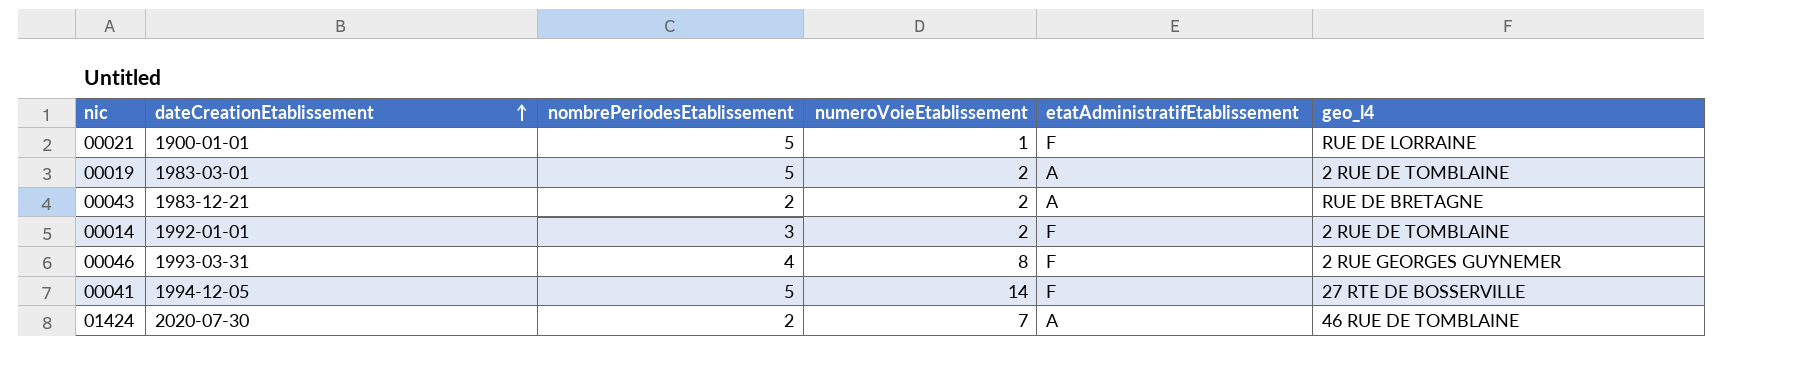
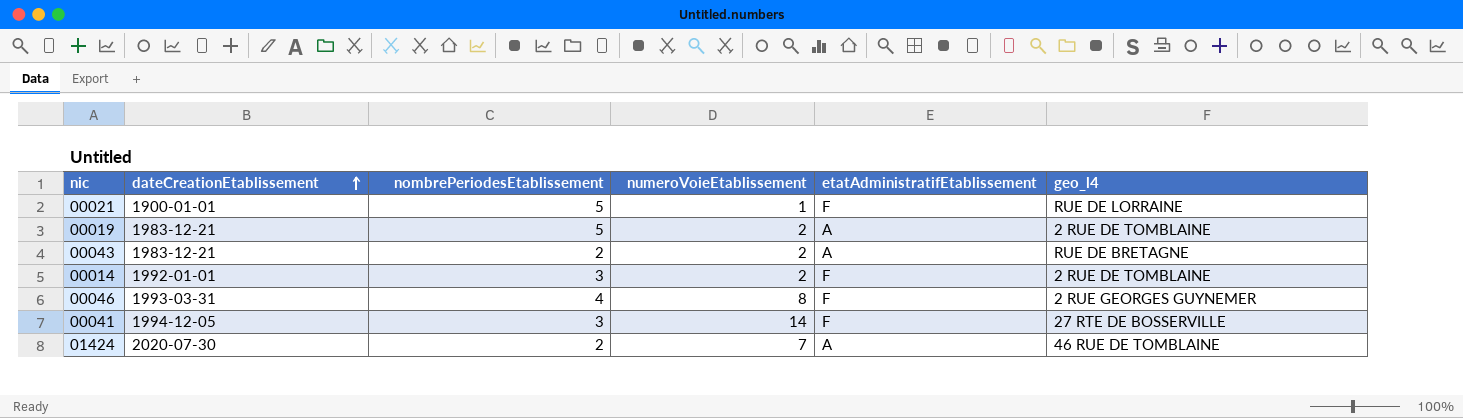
00019 | dateCreationEtablissement: 1983-03-01 -> 1983-12-21
00041 | nombrePeriodesEtablissement: 5 -> 3

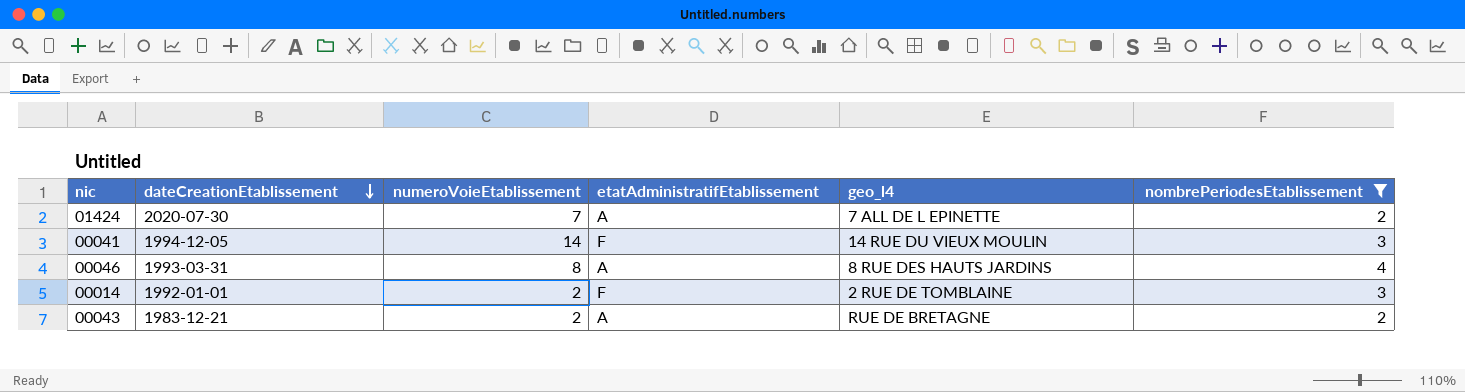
filter: none -> nombrePeriodesEtablissement != 5
row order: dateCreationEtablissement ascending -> dateCreationEtablissement descending
column nombrePeriodesEtablissement | position: 3 -> 6
01424 | geo_l4: 46 RUE DE TOMBLAINE -> 7 ALL DE L EPINETTE
00041 | geo_l4: 27 RTE DE BOSSERVILLE -> 14 RUE DU VIEUX MOULIN
00046 | etatAdministratifEtablissement: F -> A
00046 | geo_l4: 2 RUE GEORGES GUYNEMER -> 8 RUE DES HAUTS JARDINS

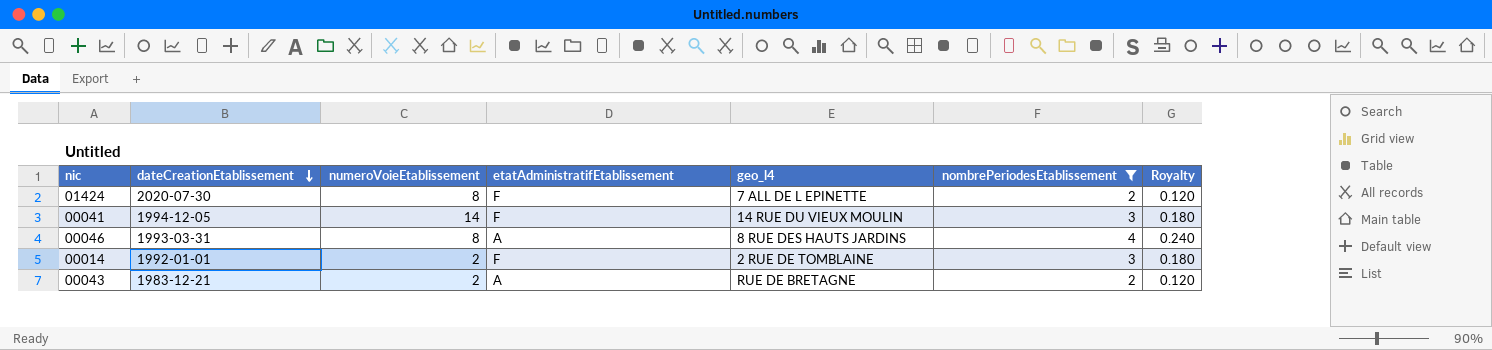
column Royalty | formula: none -> [nombrePeriodesEtablissement] * 0.06
01424 | numeroVoieEtablissement: 7 -> 8
01424 | etatAdministratifEtablissement: A -> F

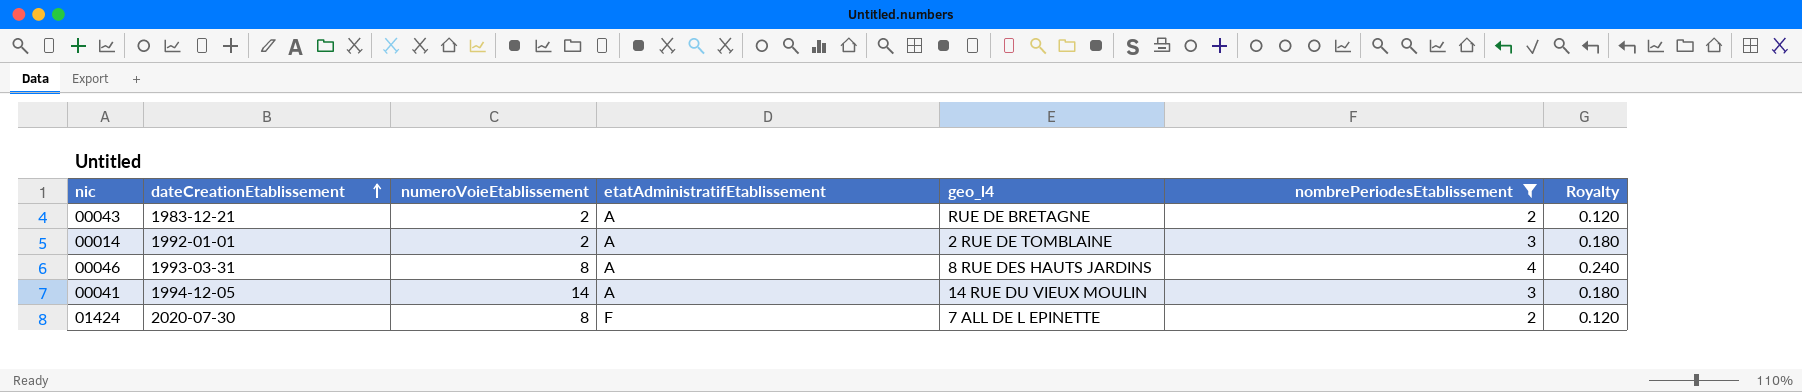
row order: dateCreationEtablissement descending -> dateCreationEtablissement ascending
00014 | etatAdministratifEtablissement: F -> A
00041 | etatAdministratifEtablissement: F -> A

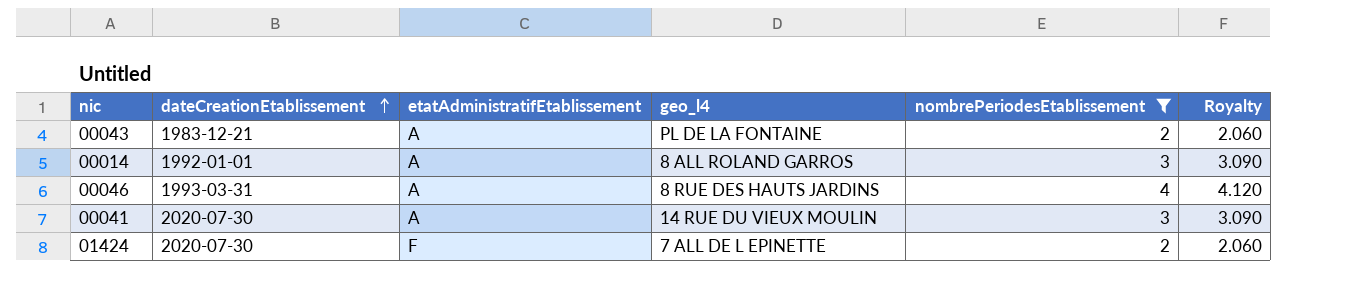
column numeroVoieEtablissement | position: 3 -> none
column Royalty | formula: [nombrePeriodesEtablissement] * 0.06 -> [nombrePeriodesEtablissement] * 1.03
00043 | geo_l4: RUE DE BRETAGNE -> PL DE LA FONTAINE
00014 | geo_l4: 2 RUE DE TOMBLAINE -> 8 ALL ROLAND GARROS
00041 | dateCreationEtablissement: 1994-12-05 -> 2020-07-30

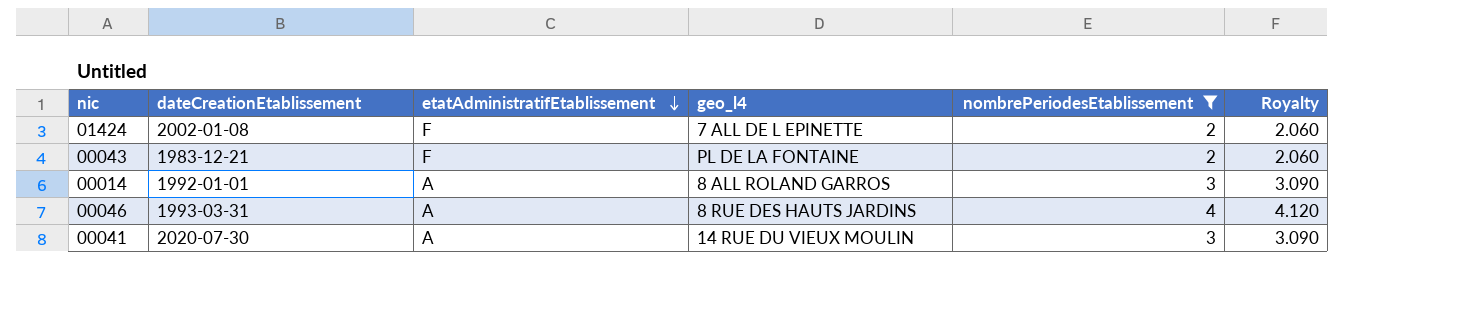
row order: dateCreationEtablissement ascending -> etatAdministratifEtablissement descending
01424 | dateCreationEtablissement: 2020-07-30 -> 2002-01-08
00043 | etatAdministratifEtablissement: A -> F

